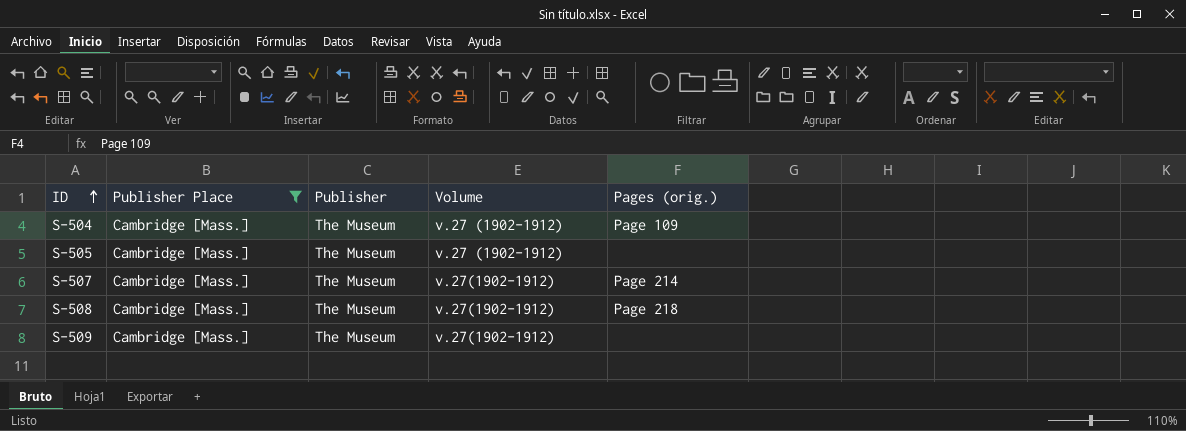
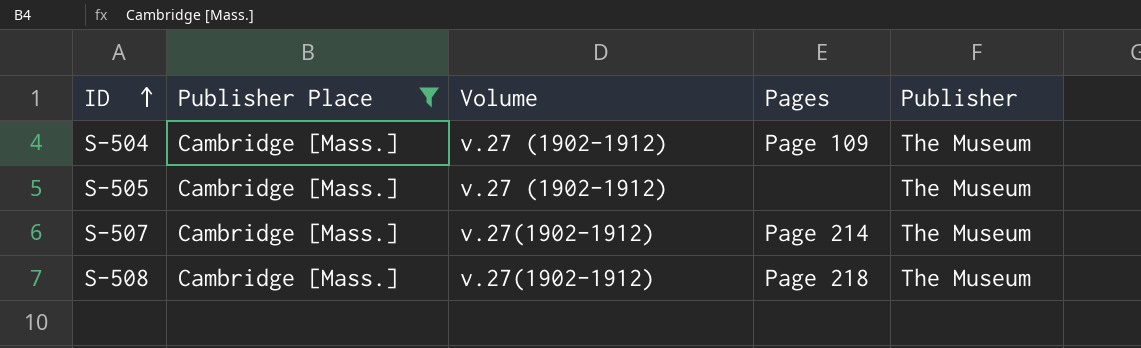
column name: Pages (orig.) -> Pages
column Publisher | position: 3 -> 5
row S-509: Cambridge [Mass.] | The Museum | v.27(1902-1912) | none -> none

